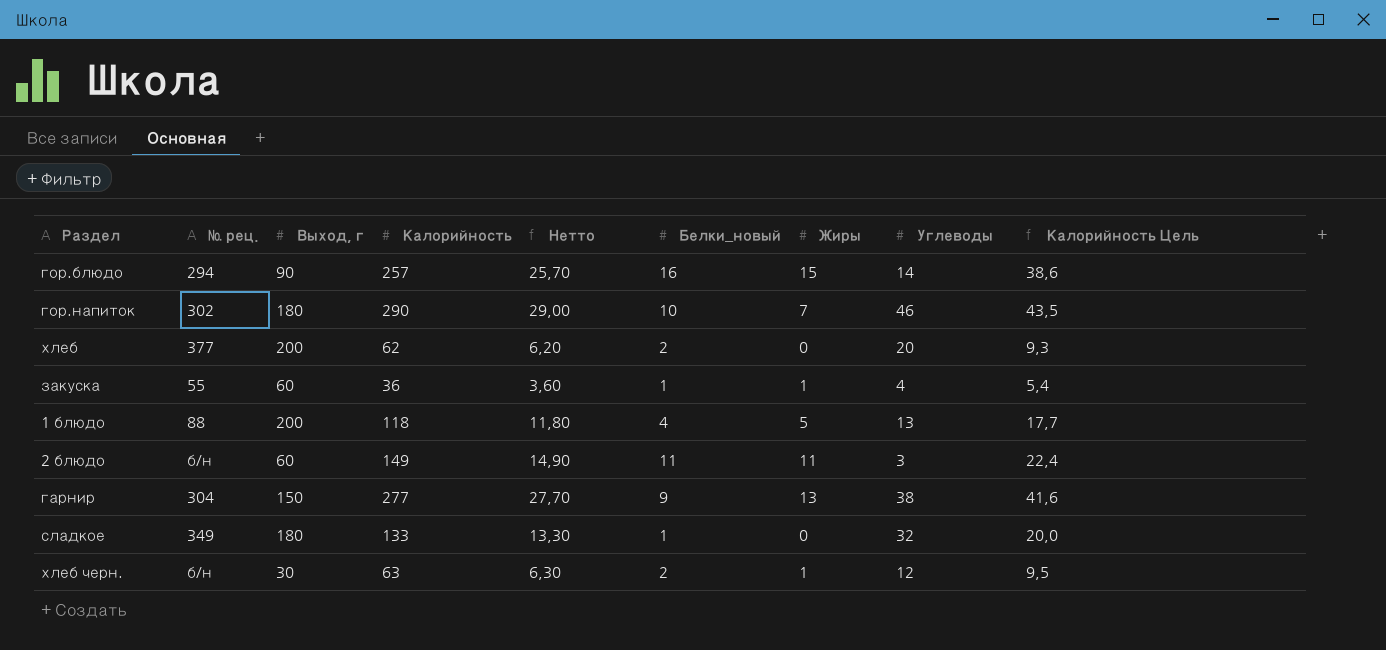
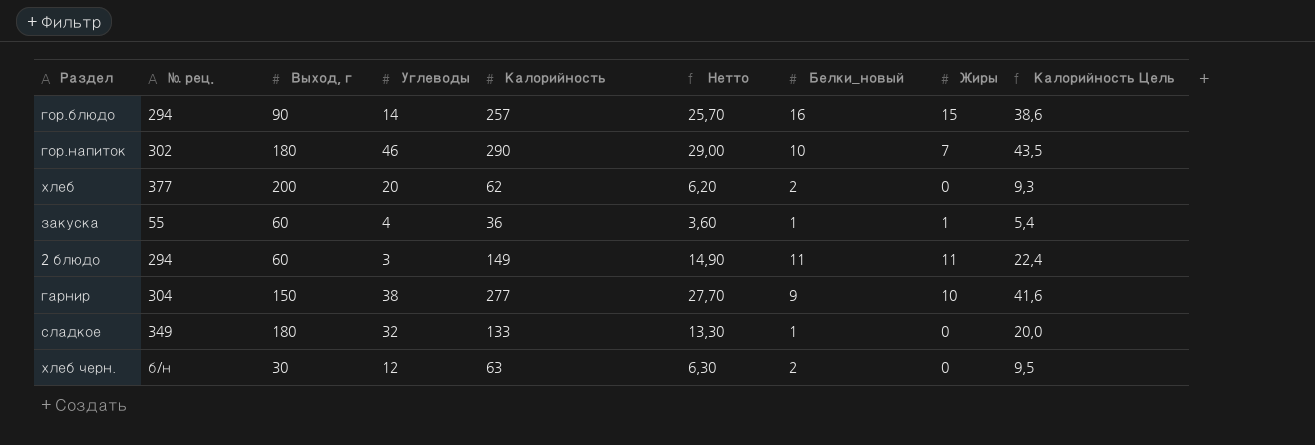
column Углеводы | position: 8 -> 4
row 1 блюдо: 88 | 200 | 118 | 11,80 | 4 | 5 | 13 | 17,7 -> none
2 блюдо | № рец.: б/н -> 294
гарнир | Жиры: 13 -> 10
хлеб черн. | Жиры: 1 -> 0

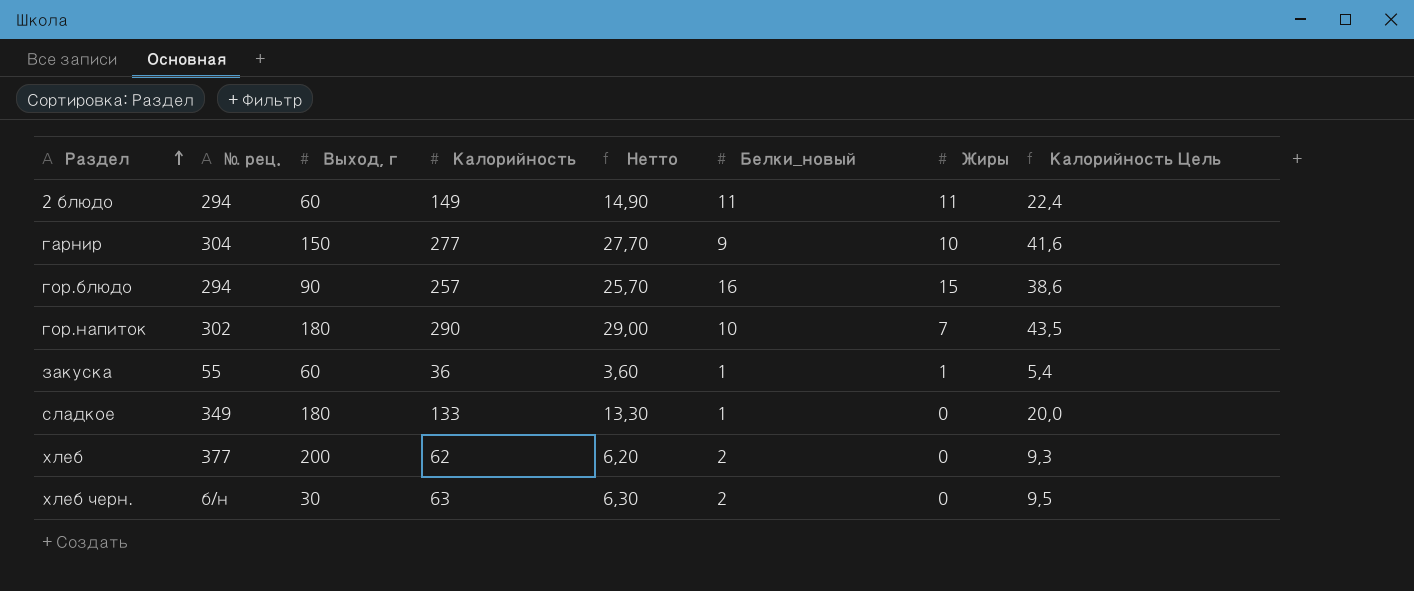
row order: none -> Раздел ascending
column Углеводы | position: 4 -> none

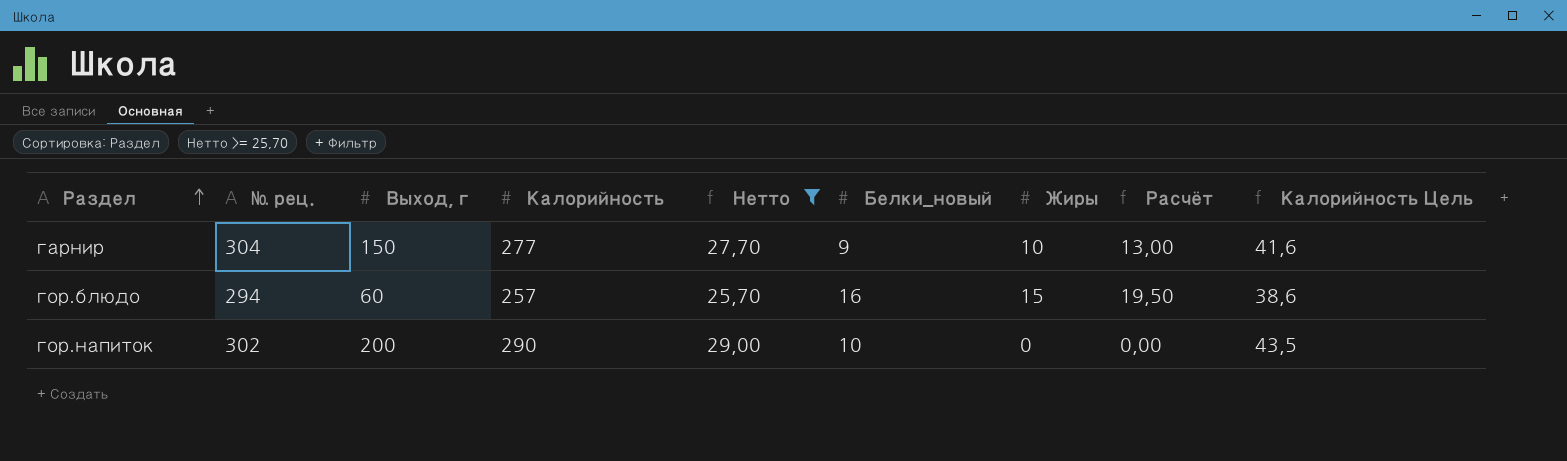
filter: none -> Нетто >= 25,70
column Расчёт | formula: none -> [Жиры] * 1,3
гор.блюдо | Выход, г: 90 -> 60
гор.напиток | Выход, г: 180 -> 200
гор.напиток | Жиры: 7 -> 0

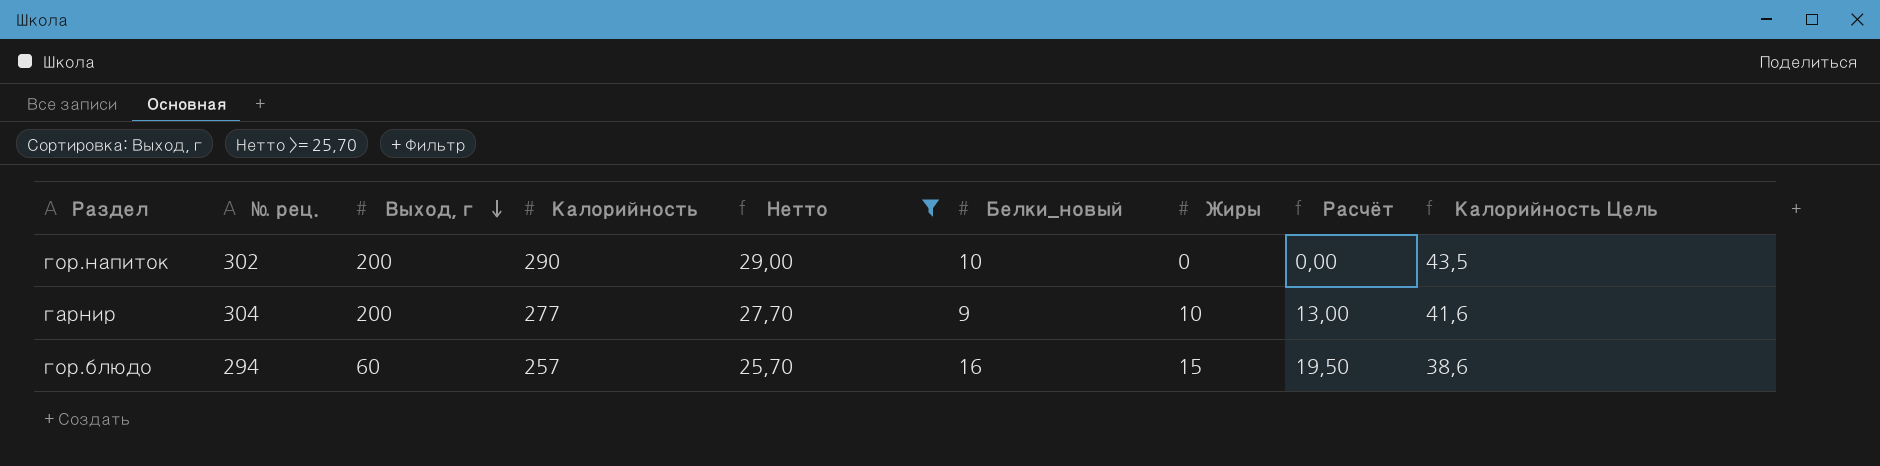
row order: Раздел ascending -> Выход, г descending
гарнир | Выход, г: 150 -> 200

